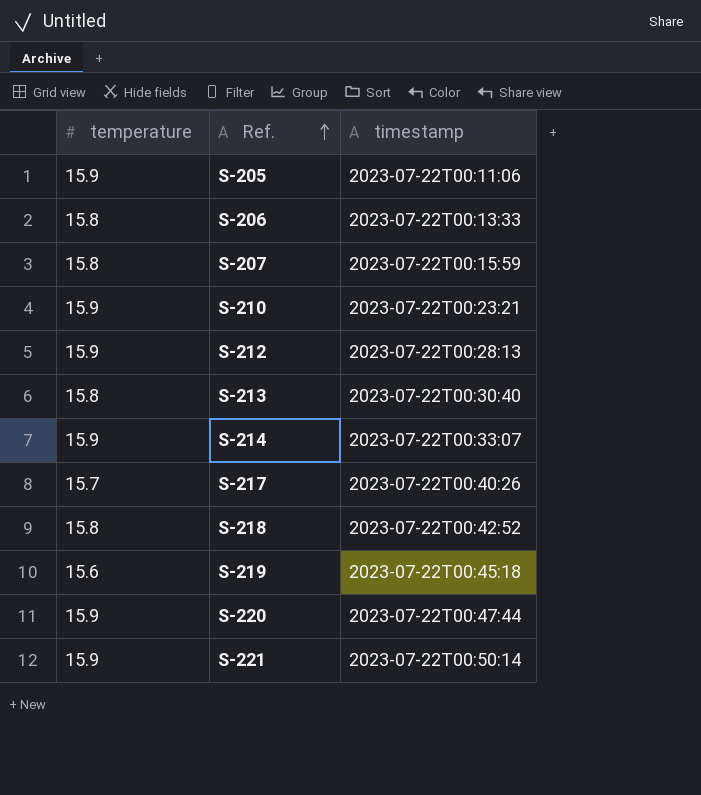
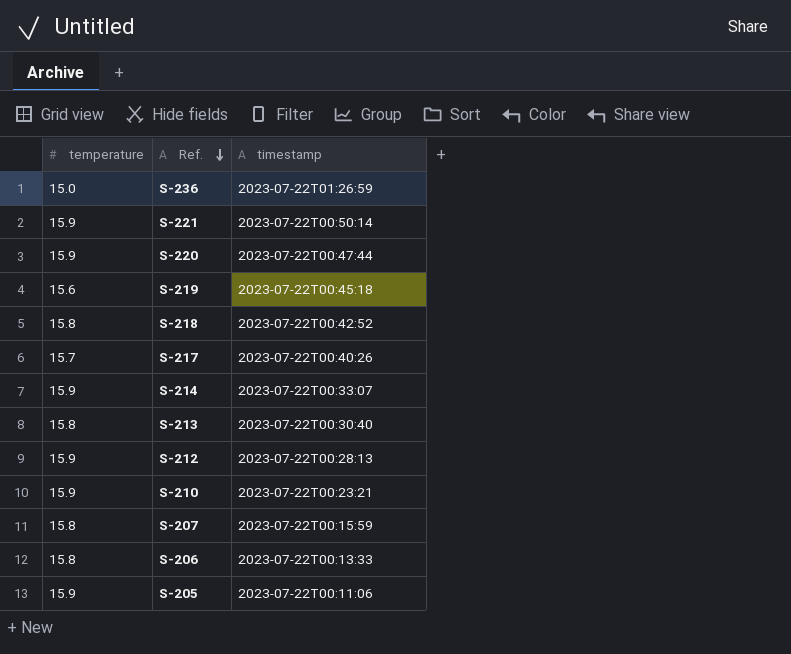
row order: Ref. ascending -> Ref. descending
row S-236: none -> 15.0 | 2023-07-22T01:26:59

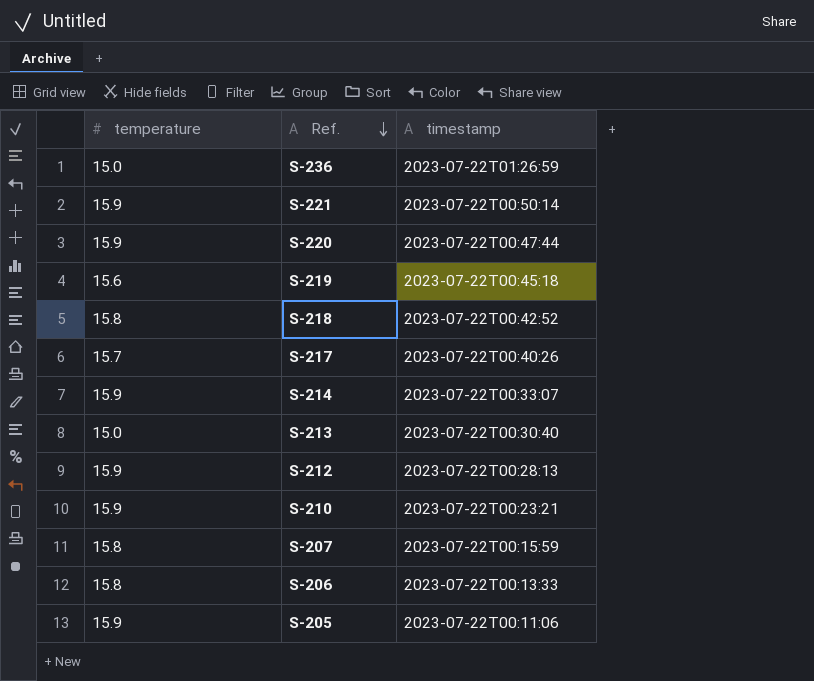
S-213 | temperature: 15.8 -> 15.0

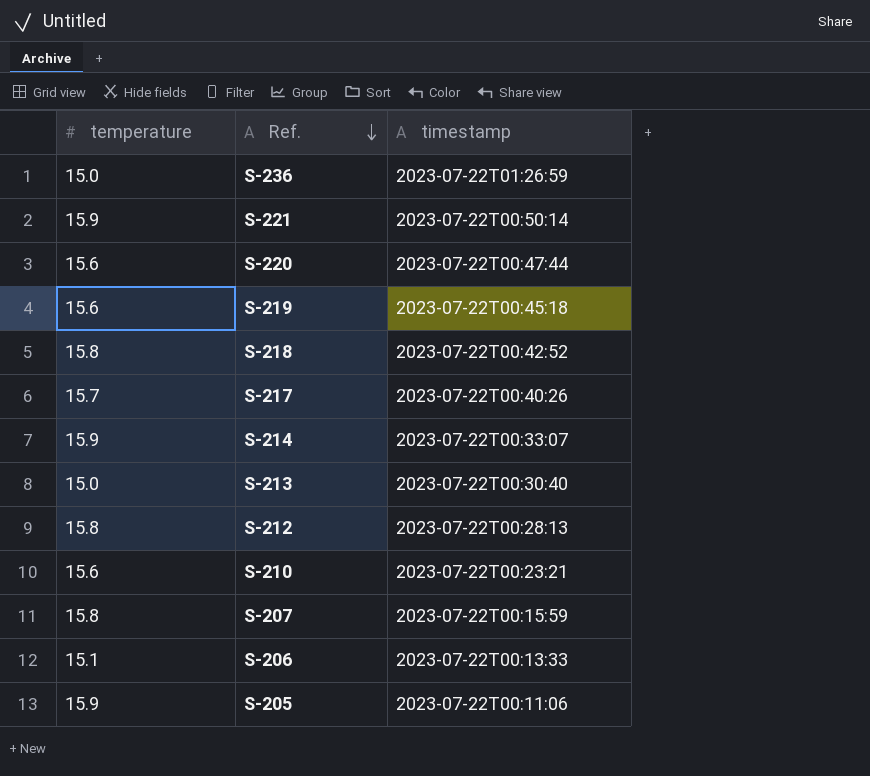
S-220 | temperature: 15.9 -> 15.6
S-212 | temperature: 15.9 -> 15.8
S-210 | temperature: 15.9 -> 15.6
S-206 | temperature: 15.8 -> 15.1

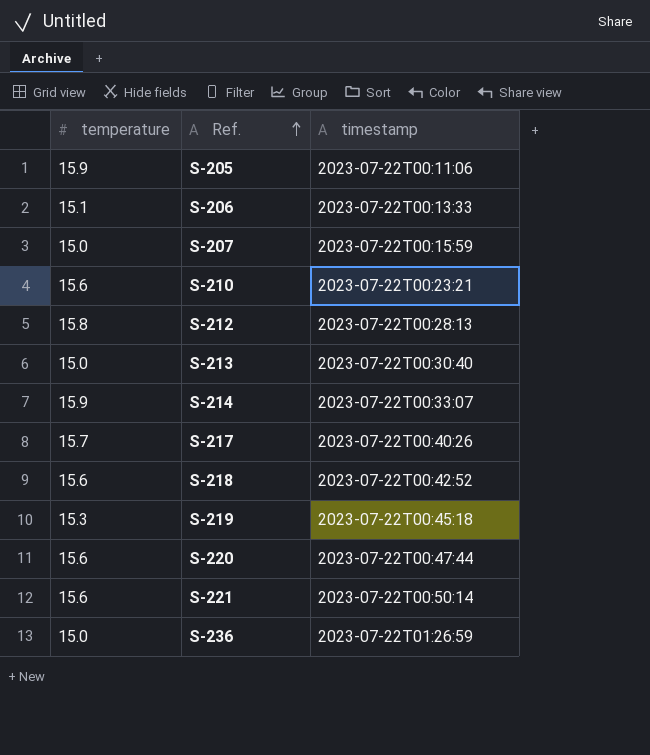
row order: Ref. descending -> Ref. ascending
S-207 | temperature: 15.8 -> 15.0
S-218 | temperature: 15.8 -> 15.6
S-219 | temperature: 15.6 -> 15.3
S-221 | temperature: 15.9 -> 15.6

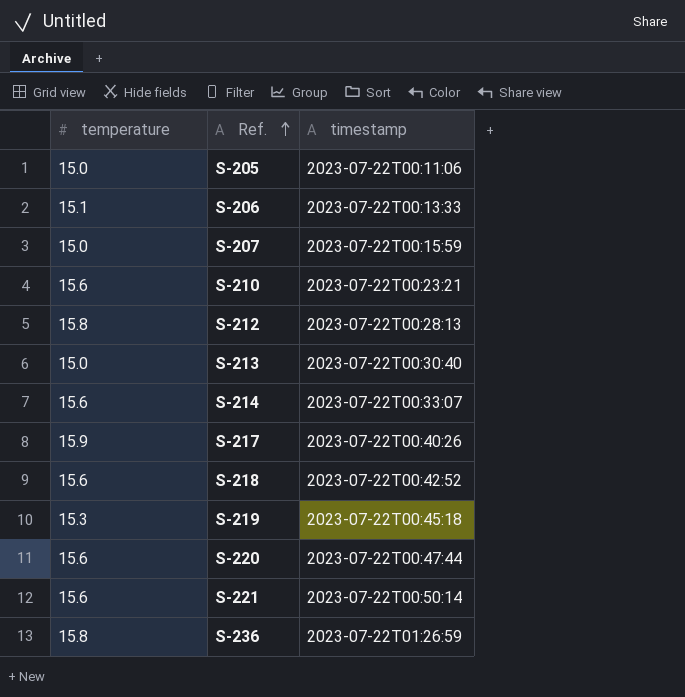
S-205 | temperature: 15.9 -> 15.0
S-214 | temperature: 15.9 -> 15.6
S-217 | temperature: 15.7 -> 15.9
S-236 | temperature: 15.0 -> 15.8

